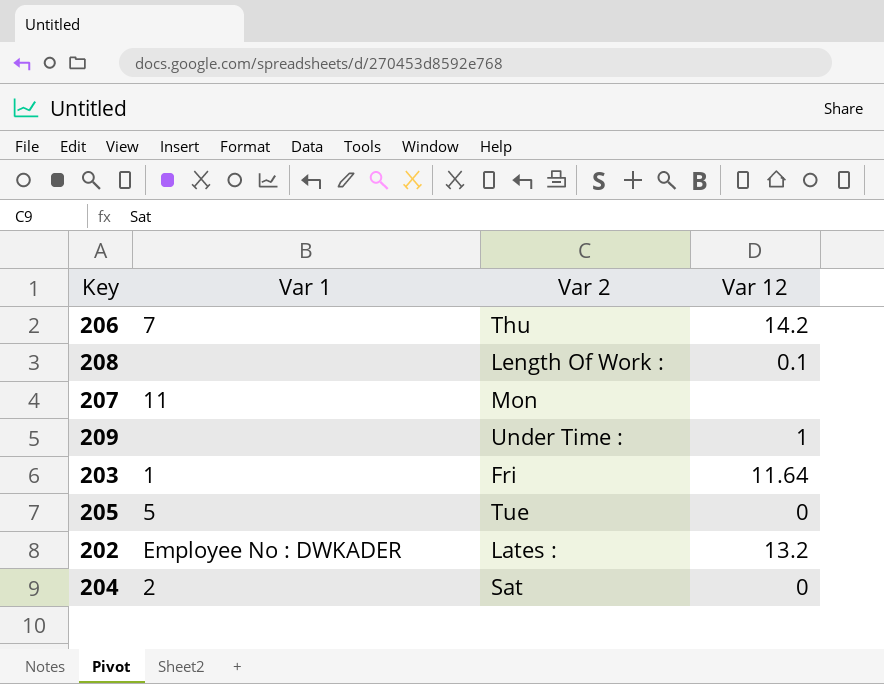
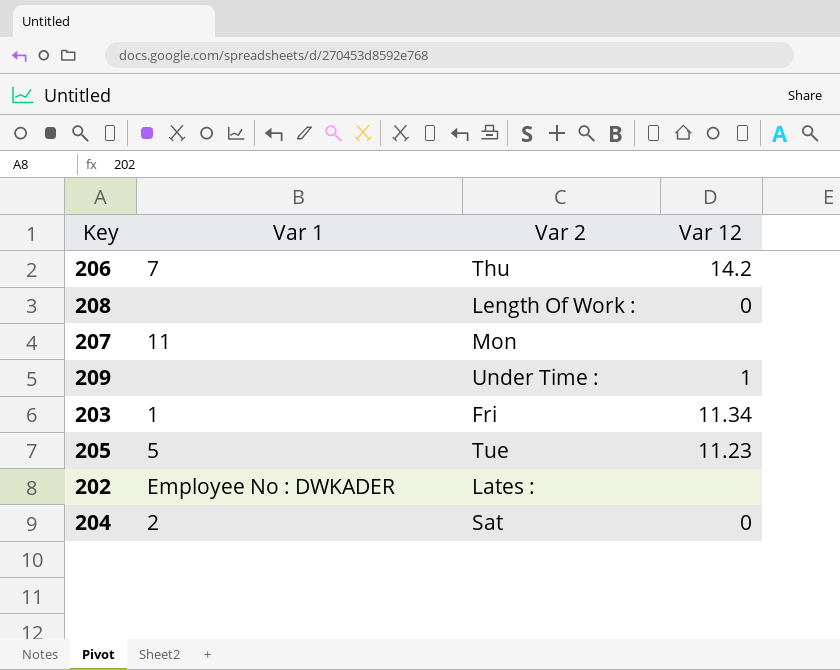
208 | Var 12: 0.1 -> 0
203 | Var 12: 11.64 -> 11.34
205 | Var 12: 0 -> 11.23
202 | Var 12: 13.2 -> none

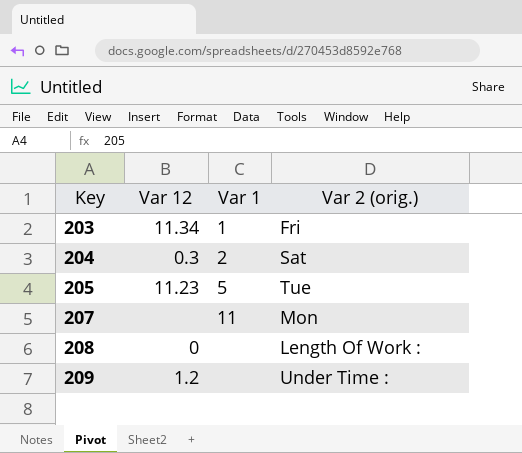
row order: none -> Key ascending
column Var 12 | position: 4 -> 2
column name: Var 2 -> Var 2 (orig.)
row 206: 7 | Thu | 14.2 -> none
row 202: Employee No : DWKADER | Lates : | none -> none
204 | Var 12: 0 -> 0.3
209 | Var 12: 1 -> 1.2

